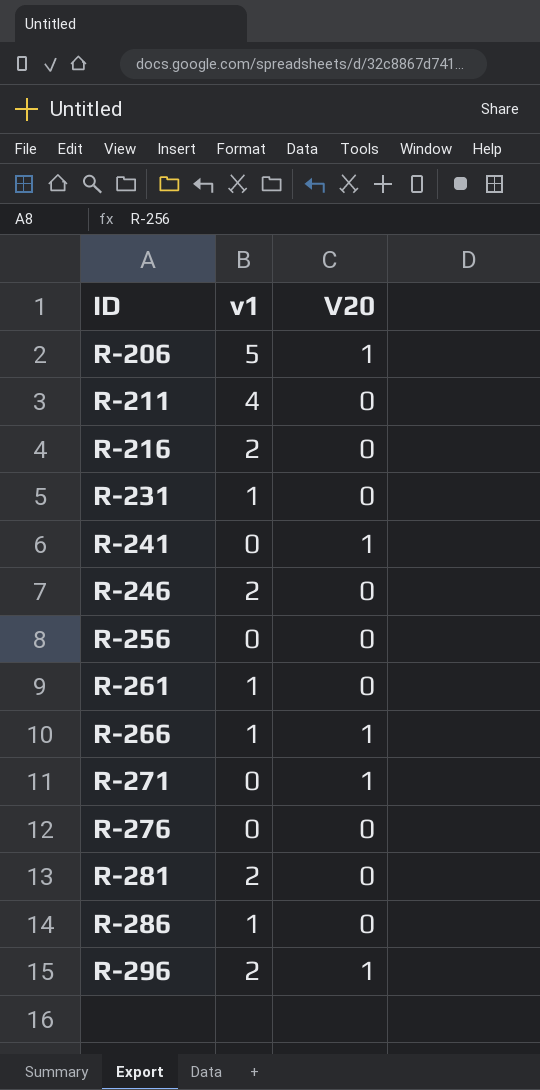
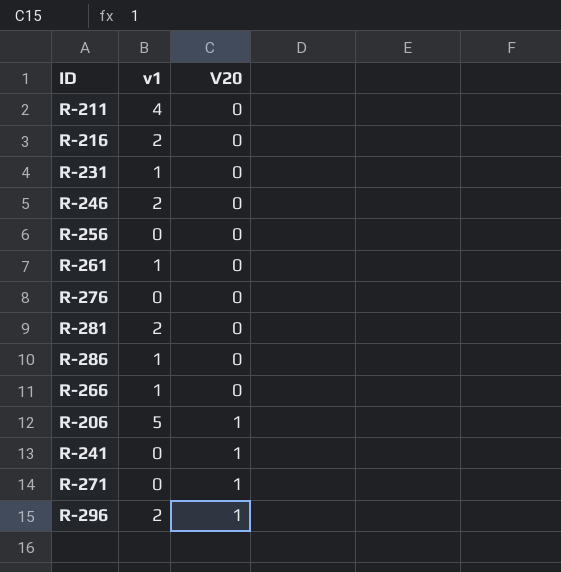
row order: ID ascending -> V20 ascending
R-266 | V20: 1 -> 0

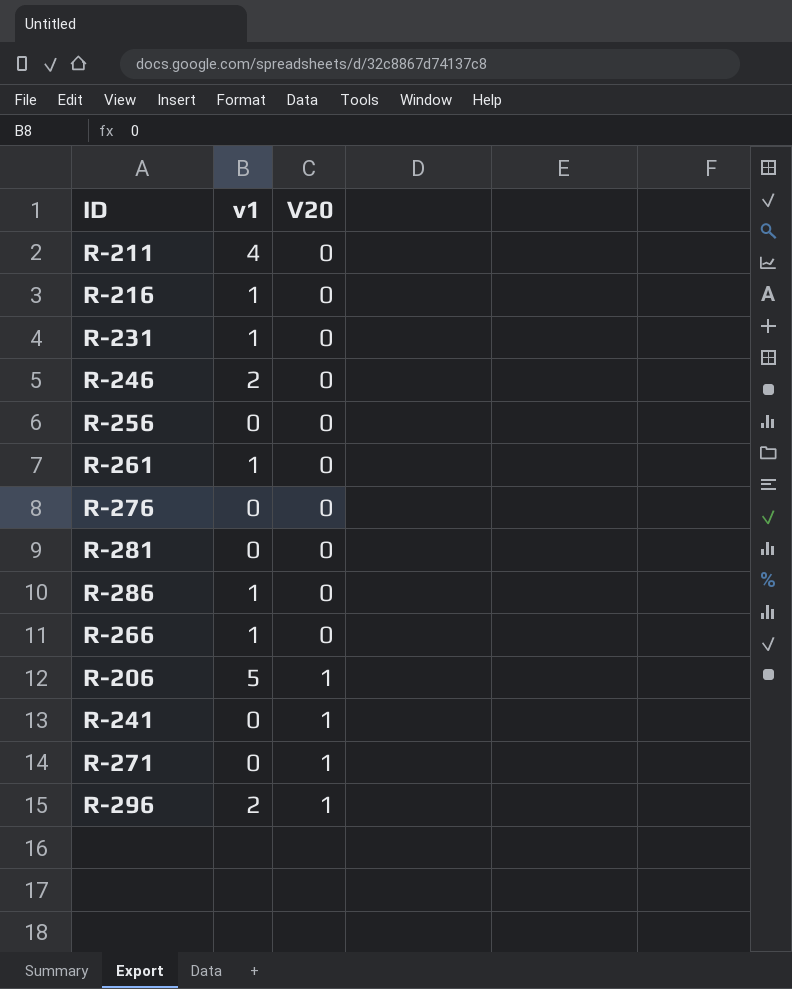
R-216 | v1: 2 -> 1
R-281 | v1: 2 -> 0

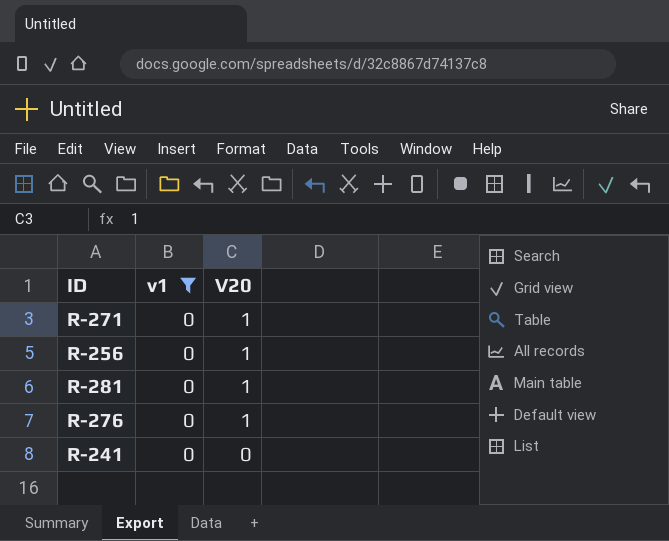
filter: none -> v1 = 0
row order: V20 ascending -> V20 descending
R-256 | V20: 0 -> 1
R-281 | V20: 0 -> 1
R-276 | V20: 0 -> 1
R-241 | V20: 1 -> 0

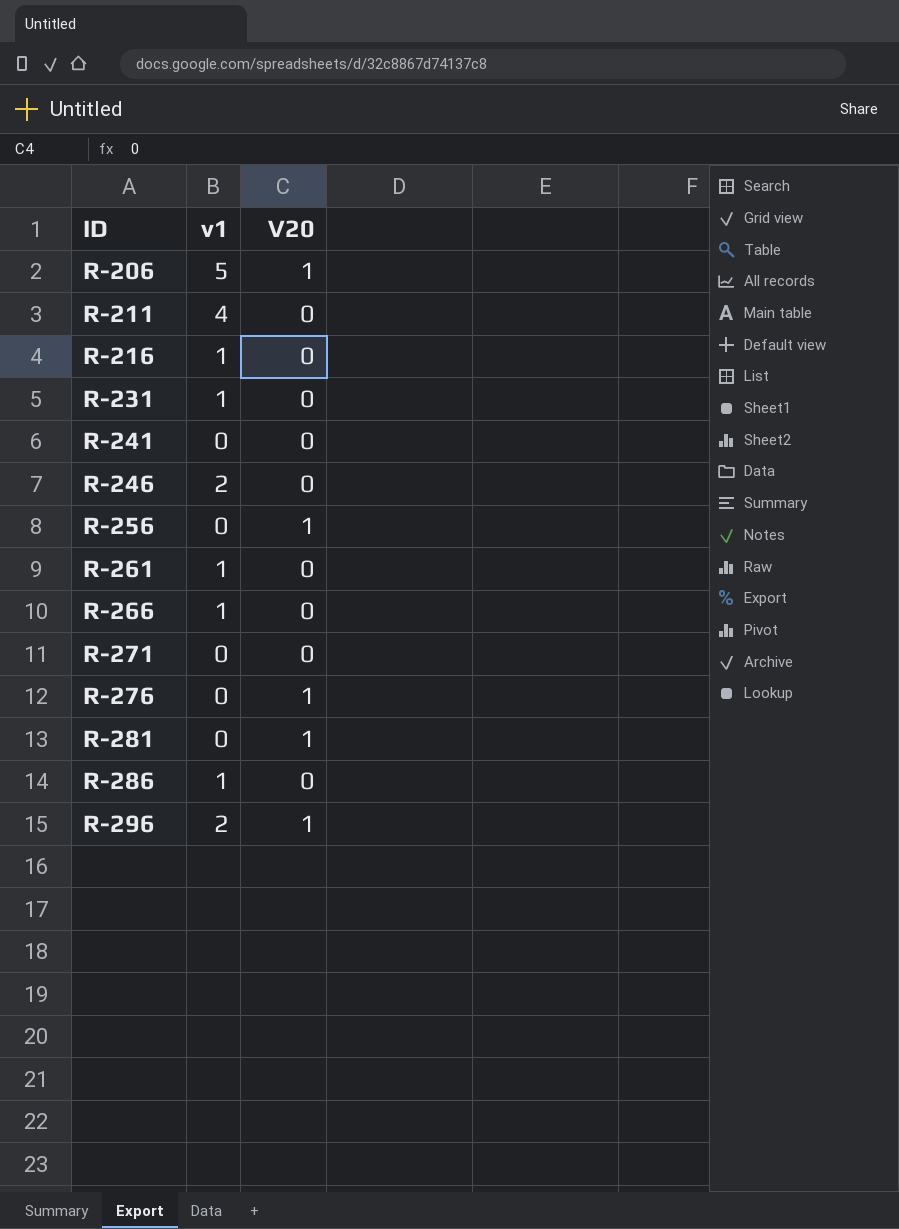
filter: v1 = 0 -> none
row order: V20 descending -> ID ascending
R-271 | V20: 1 -> 0

